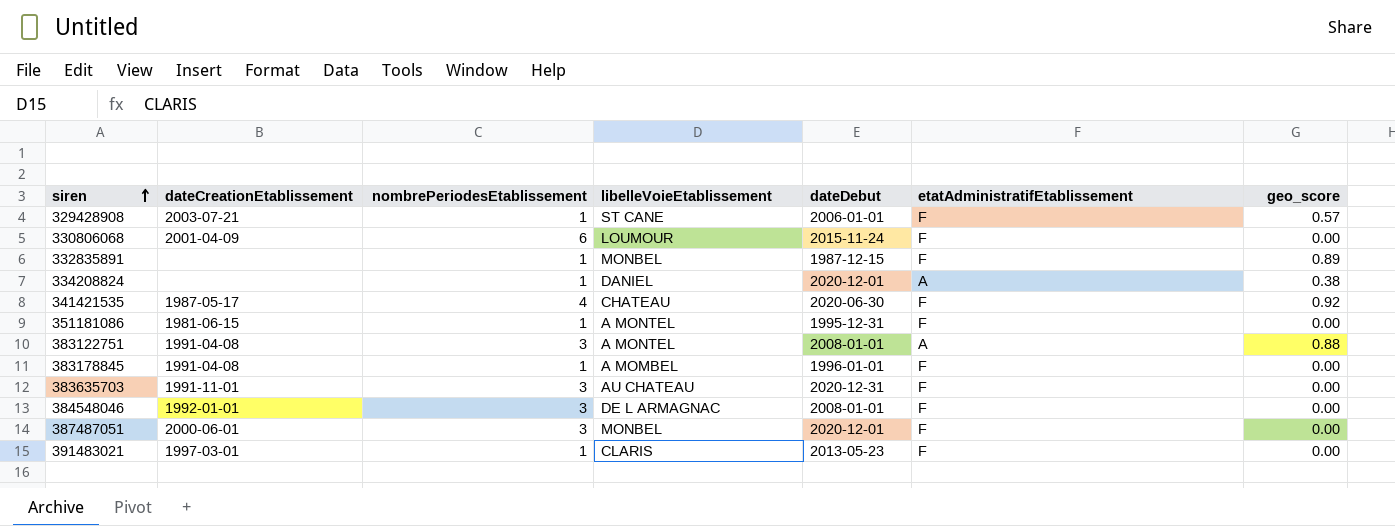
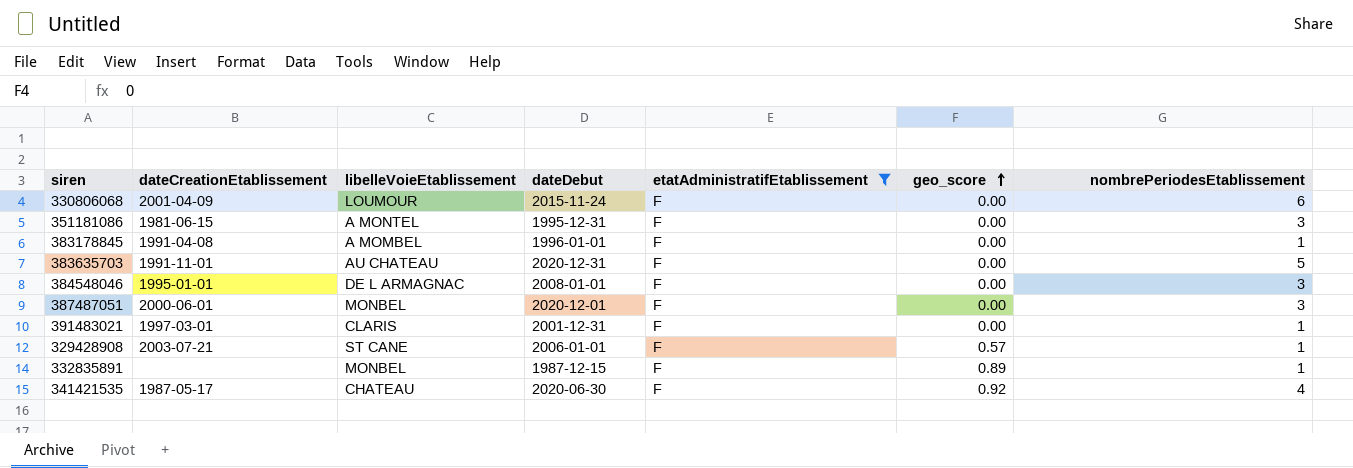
filter: none -> etatAdministratifEtablissement = F
row order: siren ascending -> geo_score ascending
column nombrePeriodesEtablissement | position: 3 -> 7
351181086 | nombrePeriodesEtablissement: 1 -> 3
383635703 | nombrePeriodesEtablissement: 3 -> 5
384548046 | dateCreationEtablissement: 1992-01-01 -> 1995-01-01
391483021 | dateDebut: 2013-05-23 -> 2001-12-31

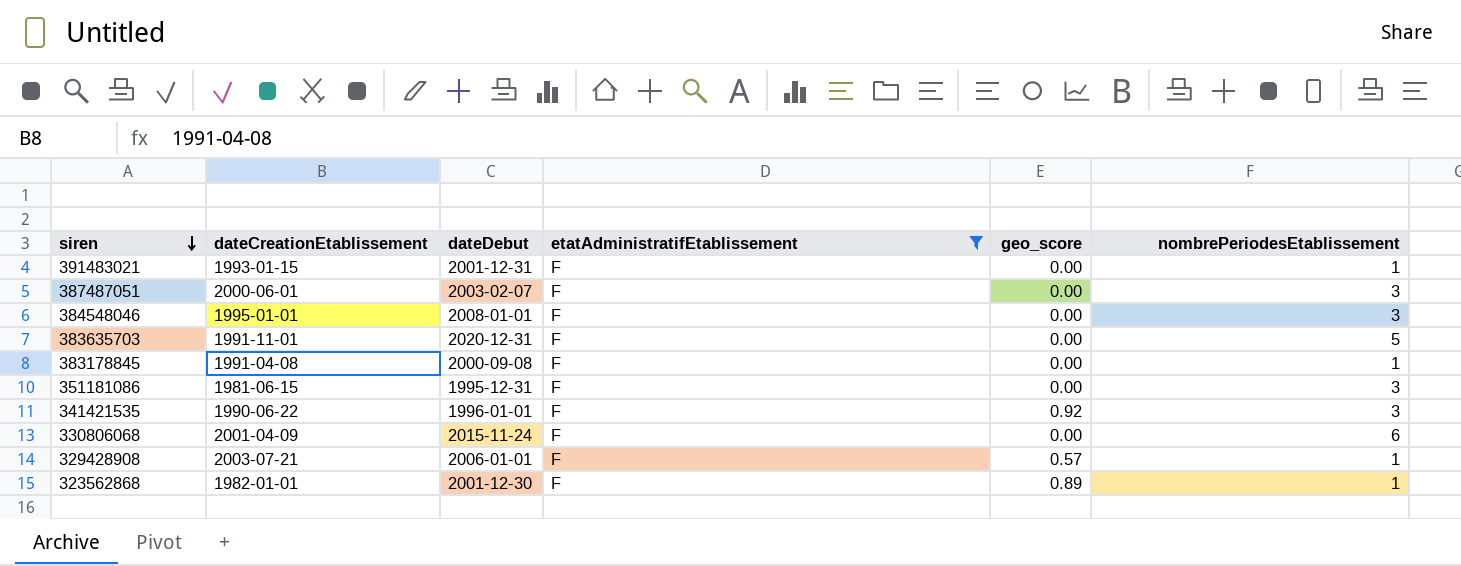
row order: geo_score ascending -> siren descending
column libelleVoieEtablissement | position: 3 -> none
row 332835891: none | MONBEL | 1987-12-15 | F | 0.89 | 1 -> none
391483021 | dateCreationEtablissement: 1997-03-01 -> 1993-01-15
387487051 | dateDebut: 2020-12-01 -> 2003-02-07
383178845 | dateDebut: 1996-01-01 -> 2000-09-08
341421535 | dateCreationEtablissement: 1987-05-17 -> 1990-06-22
341421535 | dateDebut: 2020-06-30 -> 1996-01-01
341421535 | nombrePeriodesEtablissement: 4 -> 3
row 323562868: none -> 1982-01-01 | 2001-12-30 | F | 0.89 | 1

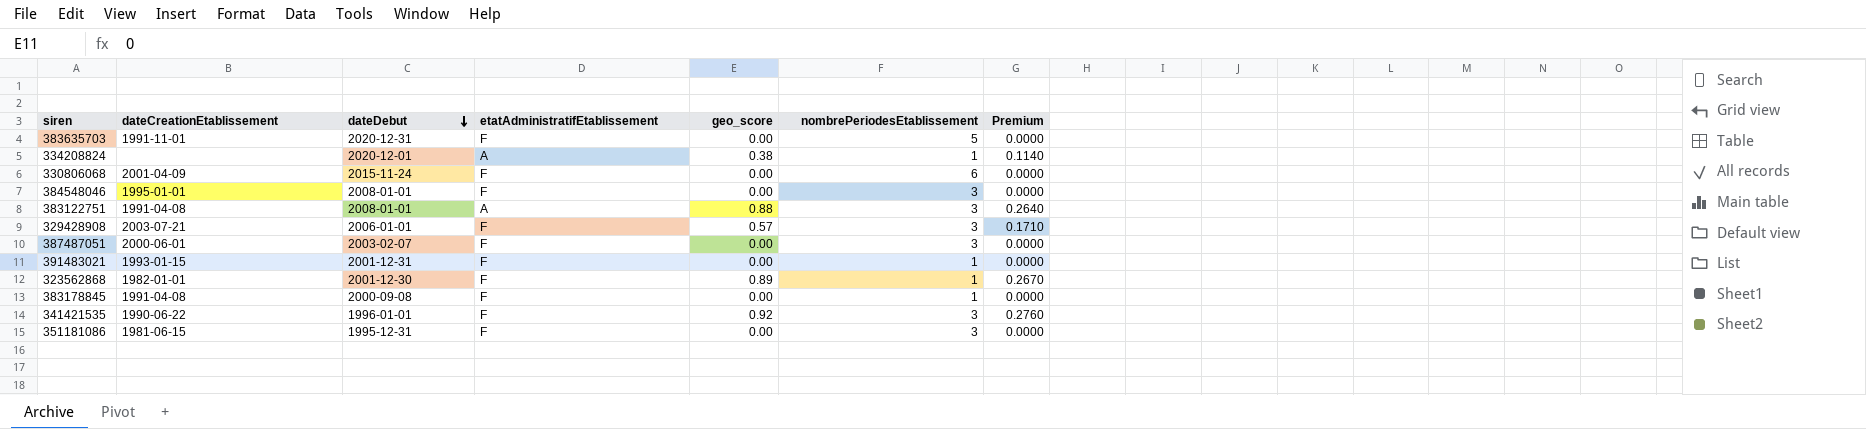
filter: etatAdministratifEtablissement = F -> none
row order: siren descending -> dateDebut descending
column Premium | formula: none -> [geo_score] * 0.3
329428908 | nombrePeriodesEtablissement: 1 -> 3

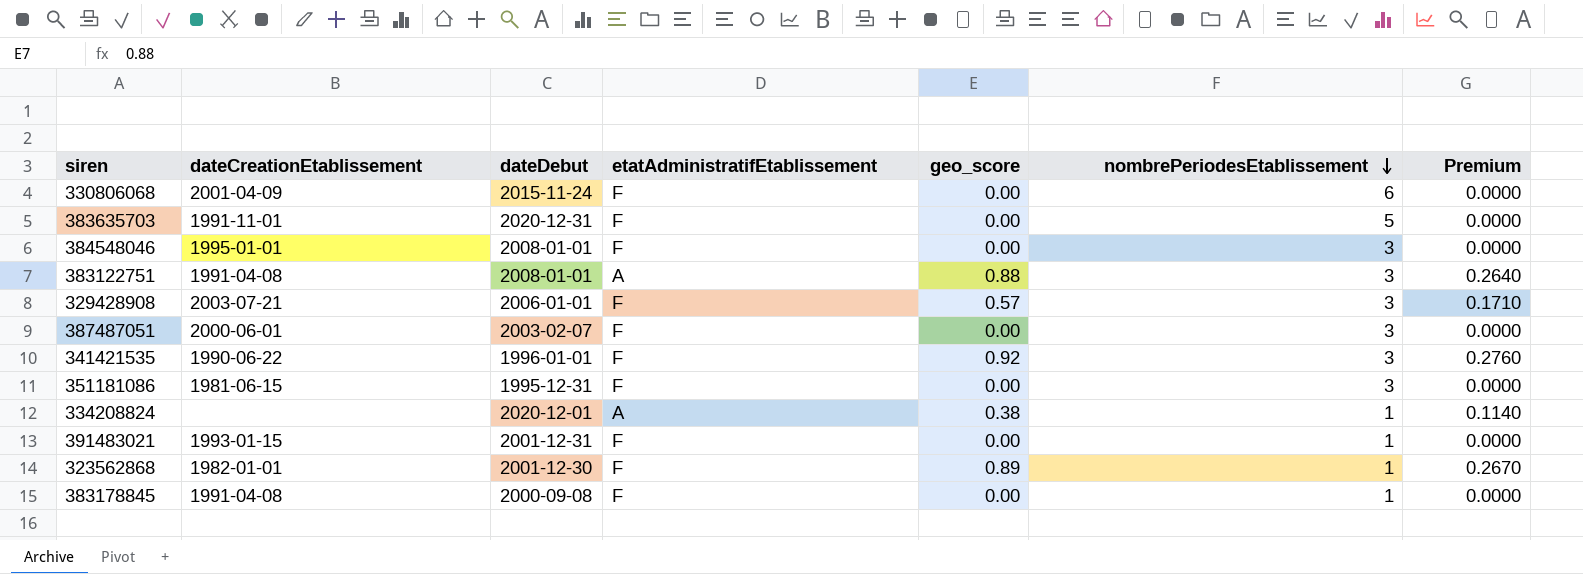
row order: dateDebut descending -> nombrePeriodesEtablissement descending

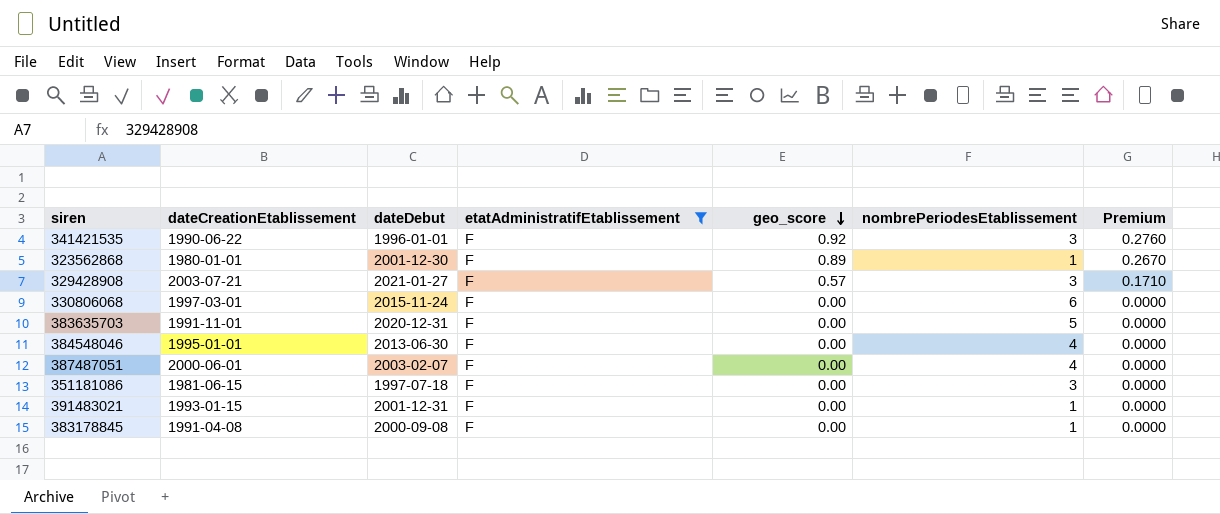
filter: none -> etatAdministratifEtablissement = F
row order: nombrePeriodesEtablissement descending -> geo_score descending
323562868 | dateCreationEtablissement: 1982-01-01 -> 1980-01-01
329428908 | dateDebut: 2006-01-01 -> 2021-01-27
330806068 | dateCreationEtablissement: 2001-04-09 -> 1997-03-01
384548046 | dateDebut: 2008-01-01 -> 2013-06-30
384548046 | nombrePeriodesEtablissement: 3 -> 4
387487051 | nombrePeriodesEtablissement: 3 -> 4
351181086 | dateDebut: 1995-12-31 -> 1997-07-18

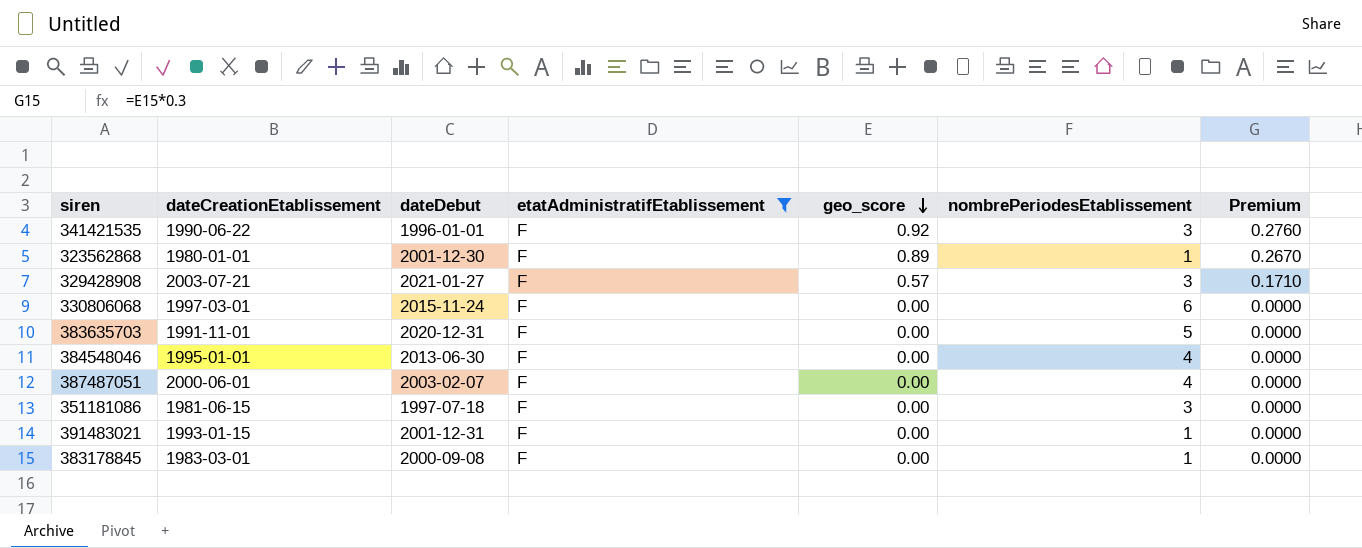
383178845 | dateCreationEtablissement: 1991-04-08 -> 1983-03-01

